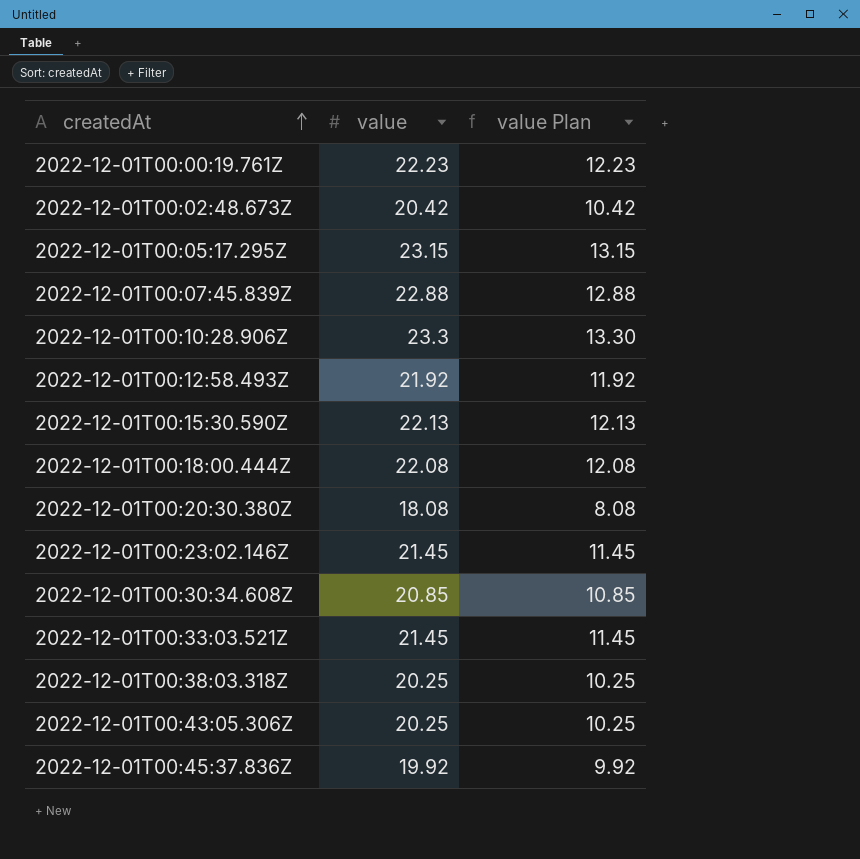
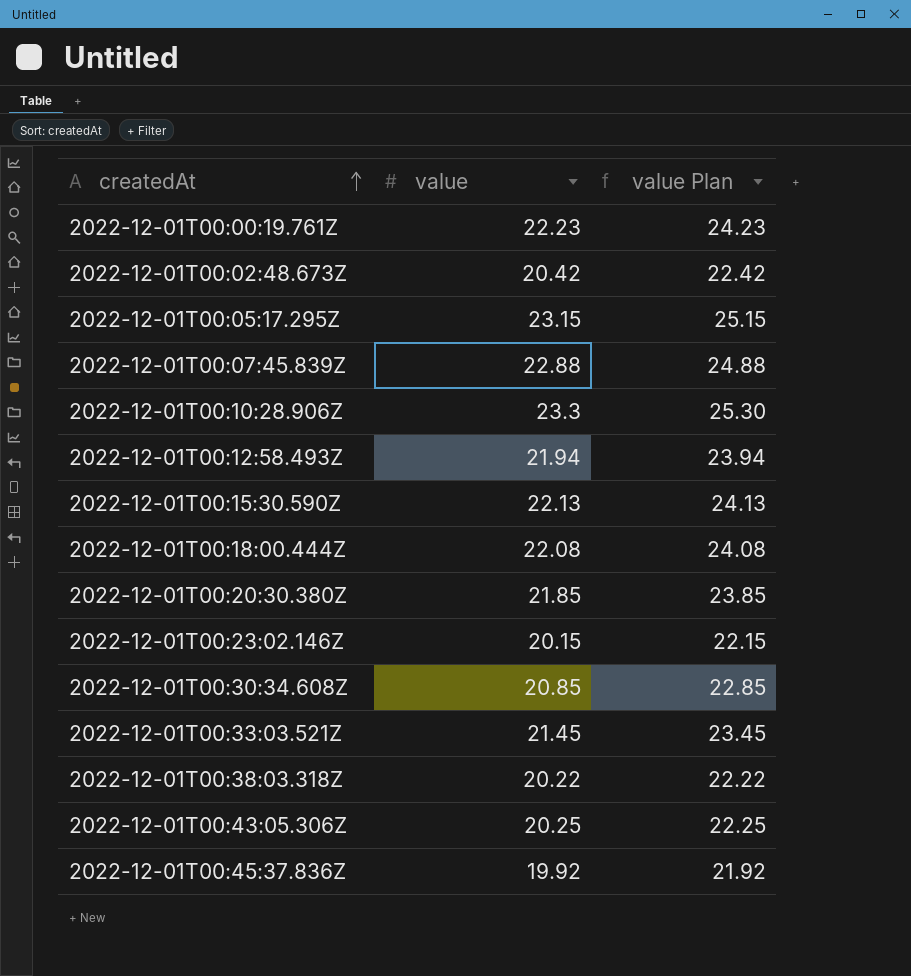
column value Plan | formula: [value] - 10 -> [value] + 2
2022-12-01T00:12:58.493Z | value: 21.92 -> 21.94
2022-12-01T00:20:30.380Z | value: 18.08 -> 21.85
2022-12-01T00:23:02.146Z | value: 21.45 -> 20.15
2022-12-01T00:38:03.318Z | value: 20.25 -> 20.22

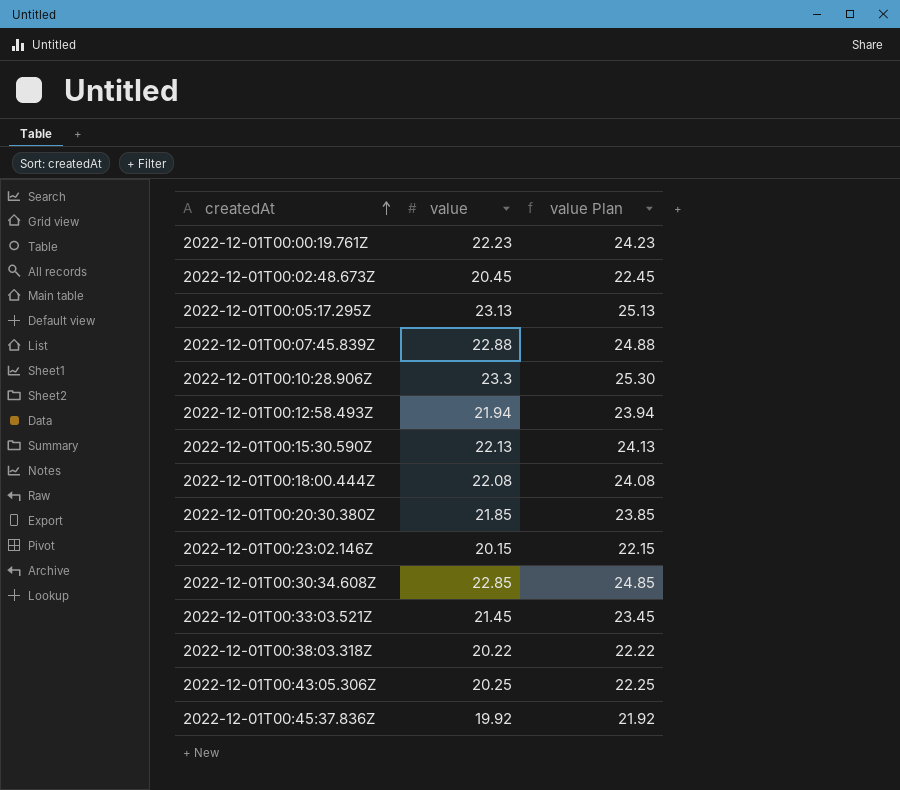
2022-12-01T00:02:48.673Z | value: 20.42 -> 20.45
2022-12-01T00:02:48.673Z | value Plan: 22.42 -> 22.45
2022-12-01T00:05:17.295Z | value: 23.15 -> 23.13
2022-12-01T00:05:17.295Z | value Plan: 25.15 -> 25.13
2022-12-01T00:30:34.608Z | value: 20.85 -> 22.85
2022-12-01T00:30:34.608Z | value Plan: 22.85 -> 24.85

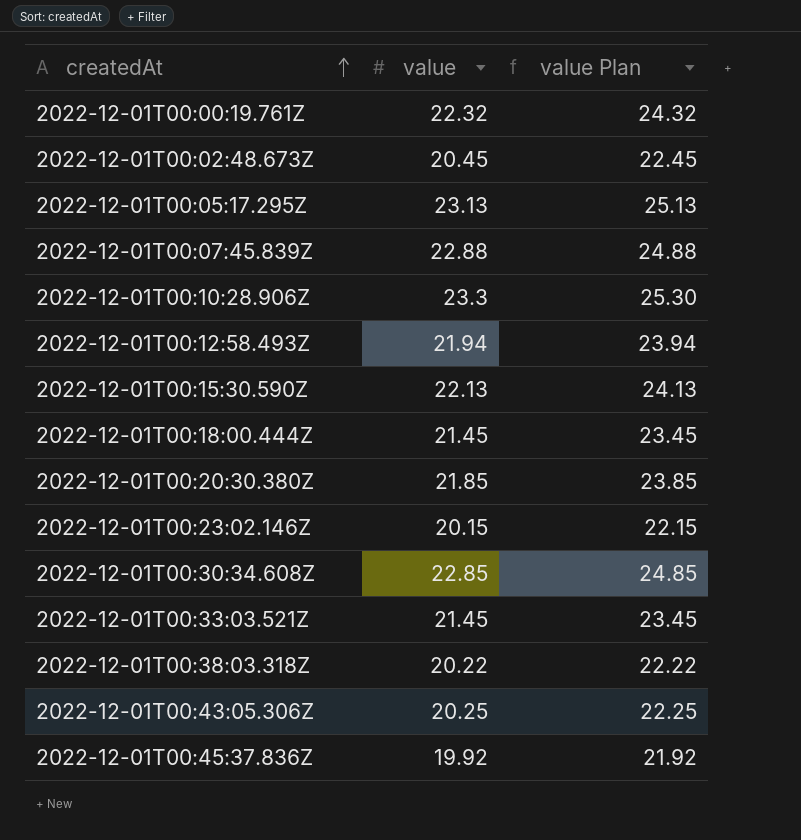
2022-12-01T00:00:19.761Z | value: 22.23 -> 22.32
2022-12-01T00:00:19.761Z | value Plan: 24.23 -> 24.32
2022-12-01T00:18:00.444Z | value: 22.08 -> 21.45
2022-12-01T00:18:00.444Z | value Plan: 24.08 -> 23.45

